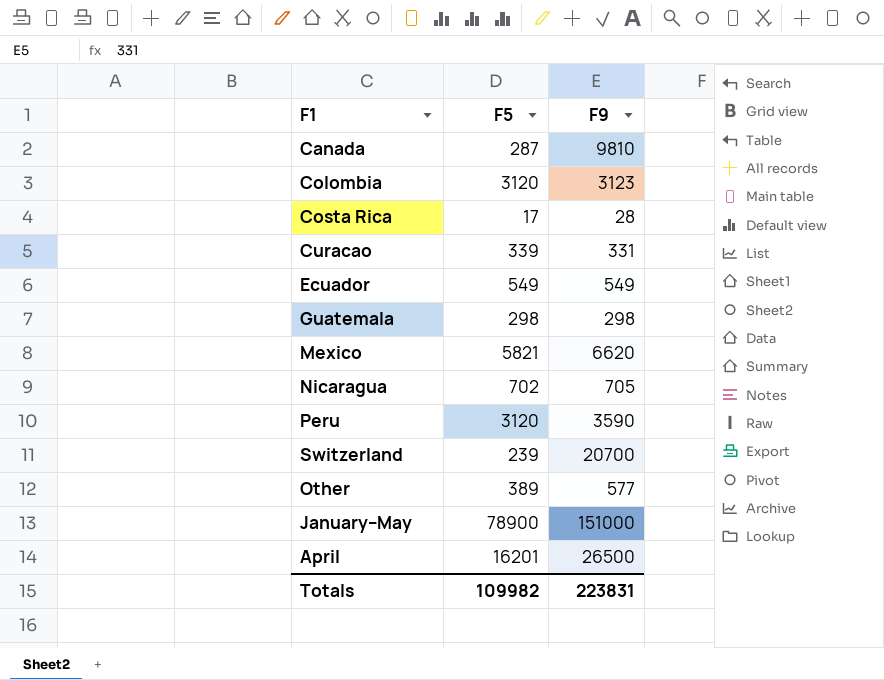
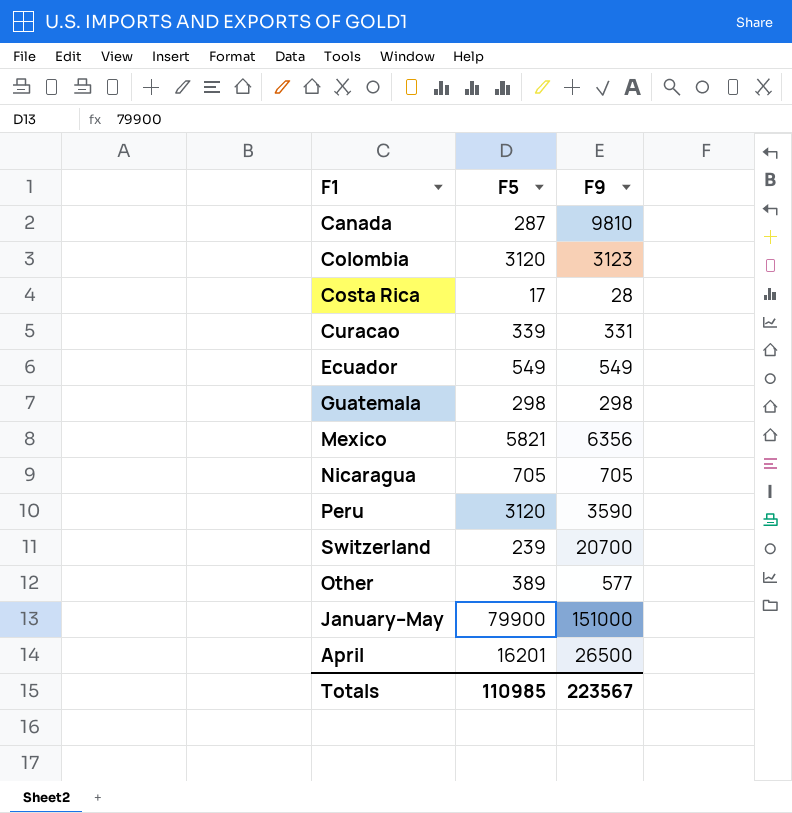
Mexico | F9: 6620 -> 6356
Nicaragua | F5: 702 -> 705
January–May | F5: 78900 -> 79900
Totals | F5: 109982 -> 110985
Totals | F9: 223831 -> 223567

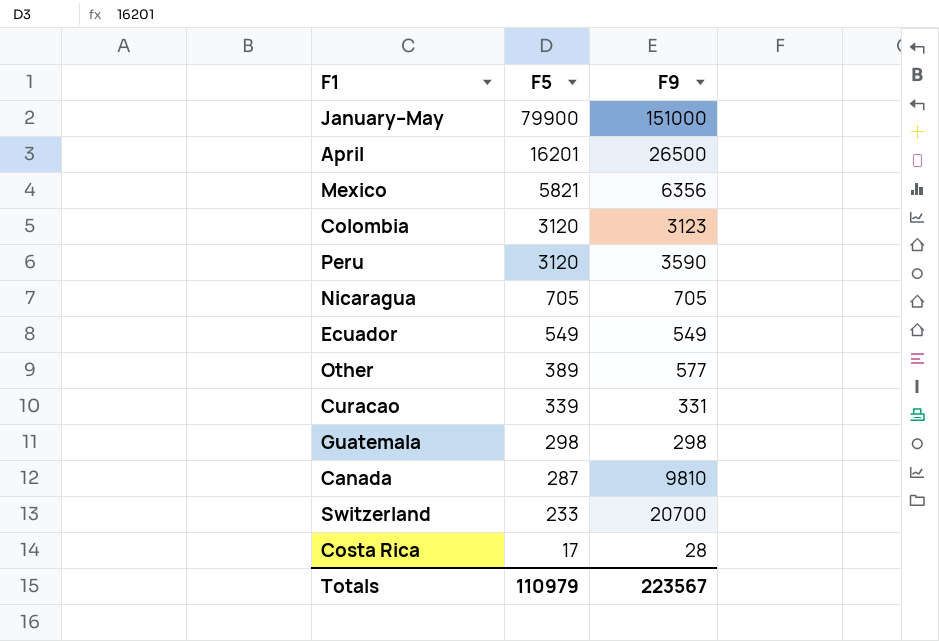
row order: none -> F5 descending
Switzerland | F5: 239 -> 233
Totals | F5: 110985 -> 110979

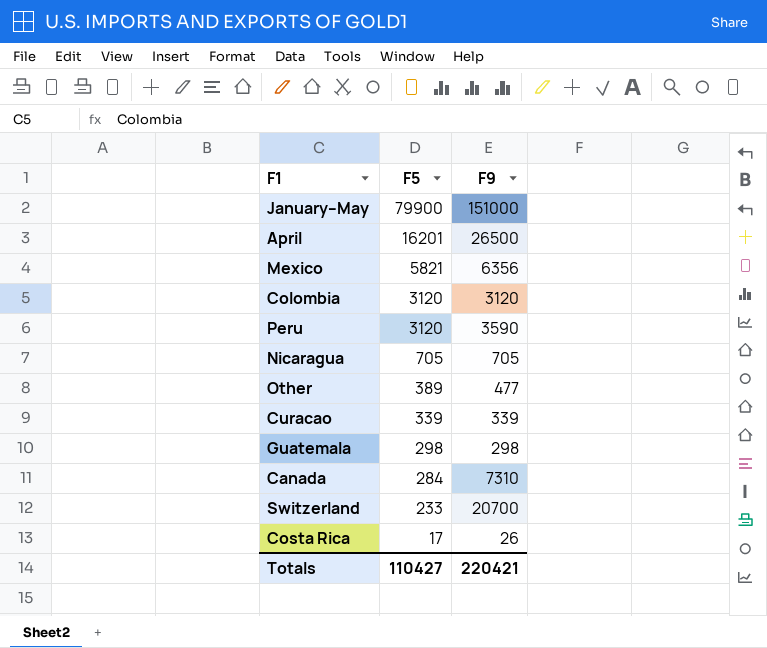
row Ecuador: 549 | 549 -> none
Colombia | F9: 3123 -> 3120
Other | F9: 577 -> 477
Curacao | F9: 331 -> 339
Canada | F5: 287 -> 284
Canada | F9: 9810 -> 7310
Costa Rica | F9: 28 -> 26
Totals | F5: 110979 -> 110427
Totals | F9: 223567 -> 220421

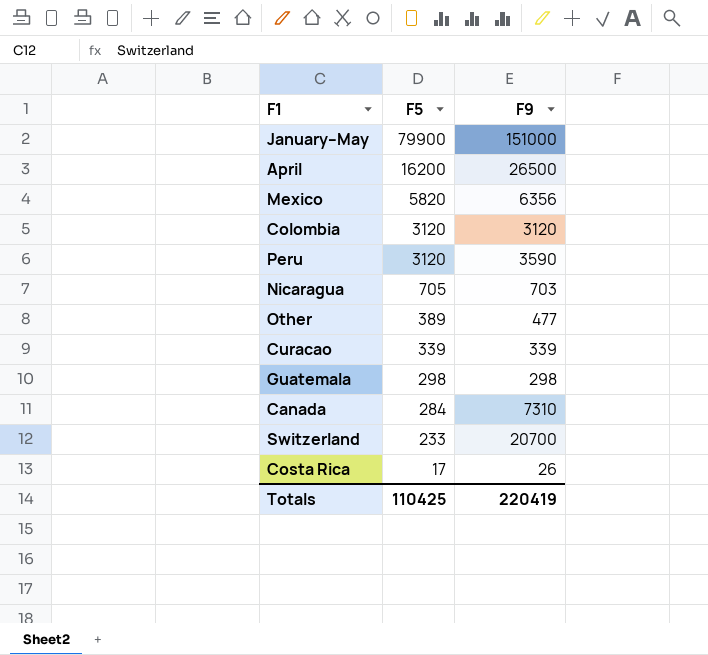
April | F5: 16201 -> 16200
Mexico | F5: 5821 -> 5820
Nicaragua | F9: 705 -> 703
Totals | F5: 110427 -> 110425
Totals | F9: 220421 -> 220419

